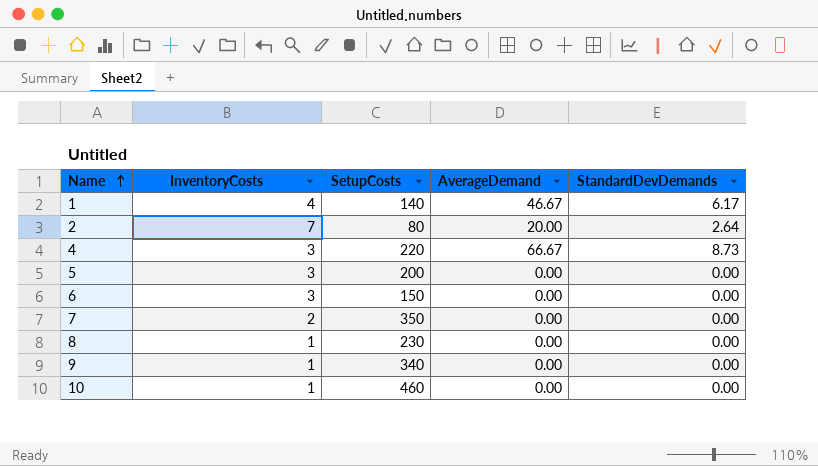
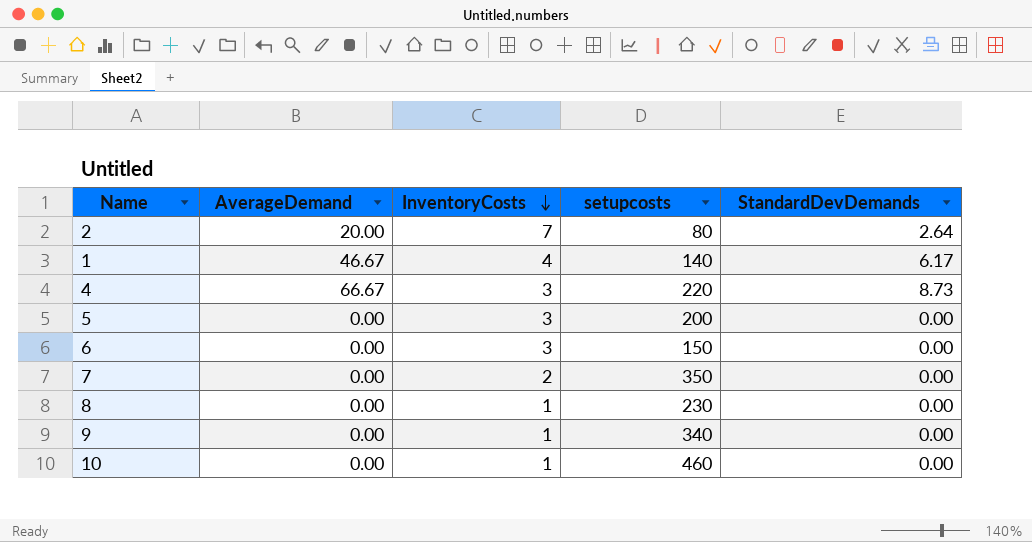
row order: Name ascending -> InventoryCosts descending
column AverageDemand | position: 4 -> 2
column name: SetupCosts -> setupcosts

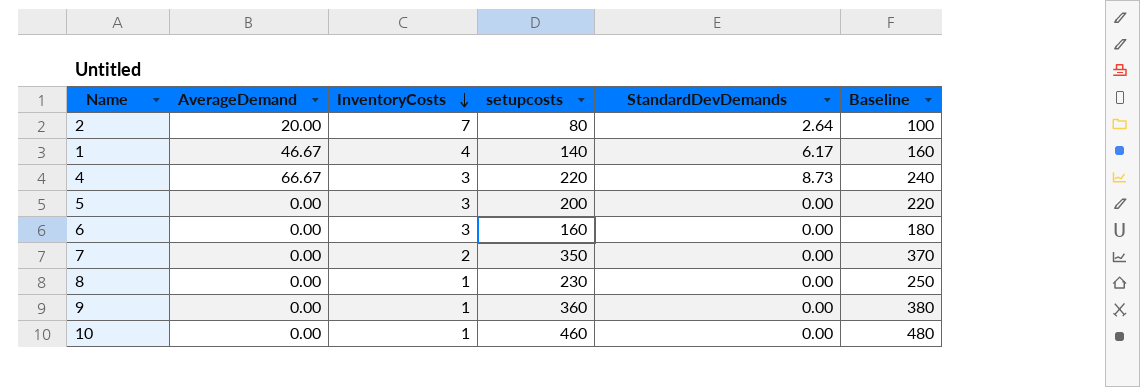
column Baseline | formula: none -> [setupcosts] + 20
6 | setupcosts: 150 -> 160
9 | setupcosts: 340 -> 360

